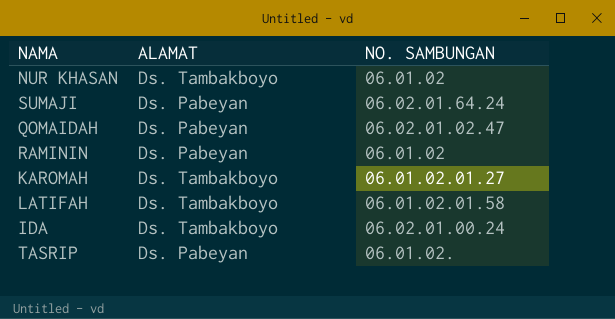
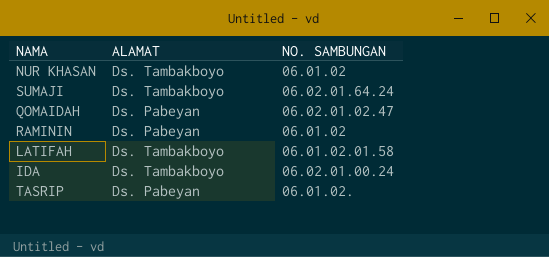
row KAROMAH: Ds. Tambakboyo | 06.01.02.01.27 -> none
SUMAJI | ALAMAT: Ds. Pabeyan -> Ds. Tambakboyo

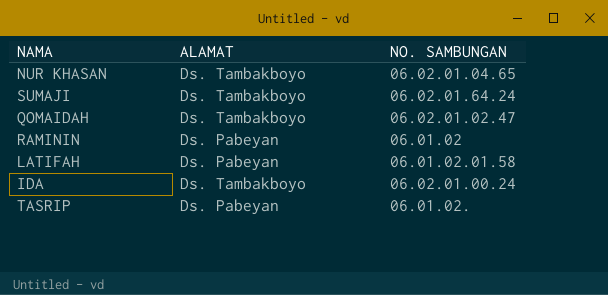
NUR KHASAN | NO. SAMBUNGAN: 06.01.02 -> 06.02.01.04.65
QOMAIDAH | ALAMAT: Ds. Pabeyan -> Ds. Tambakboyo
LATIFAH | ALAMAT: Ds. Tambakboyo -> Ds. Pabeyan

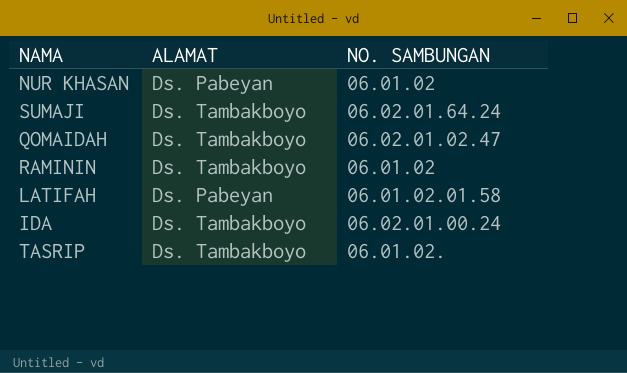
NUR KHASAN | ALAMAT: Ds. Tambakboyo -> Ds. Pabeyan
NUR KHASAN | NO. SAMBUNGAN: 06.02.01.04.65 -> 06.01.02
RAMININ | ALAMAT: Ds. Pabeyan -> Ds. Tambakboyo
TASRIP | ALAMAT: Ds. Pabeyan -> Ds. Tambakboyo

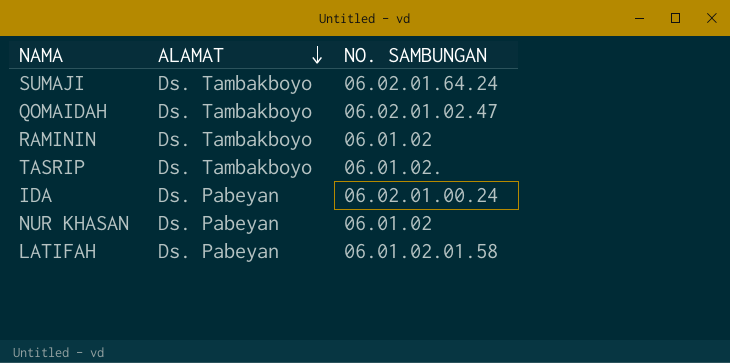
row order: none -> ALAMAT descending
IDA | ALAMAT: Ds. Tambakboyo -> Ds. Pabeyan

